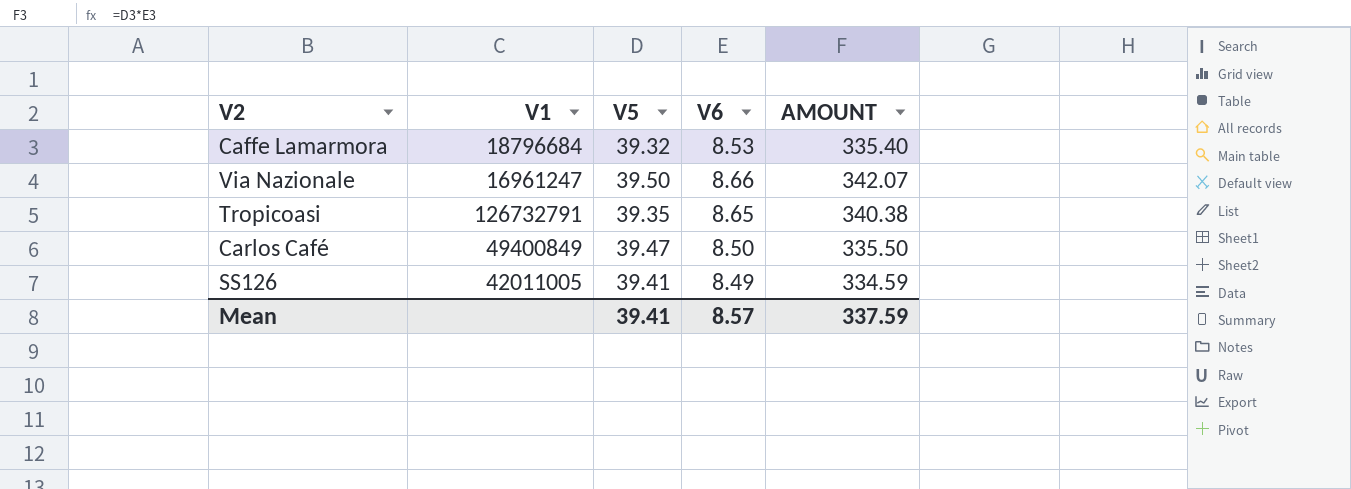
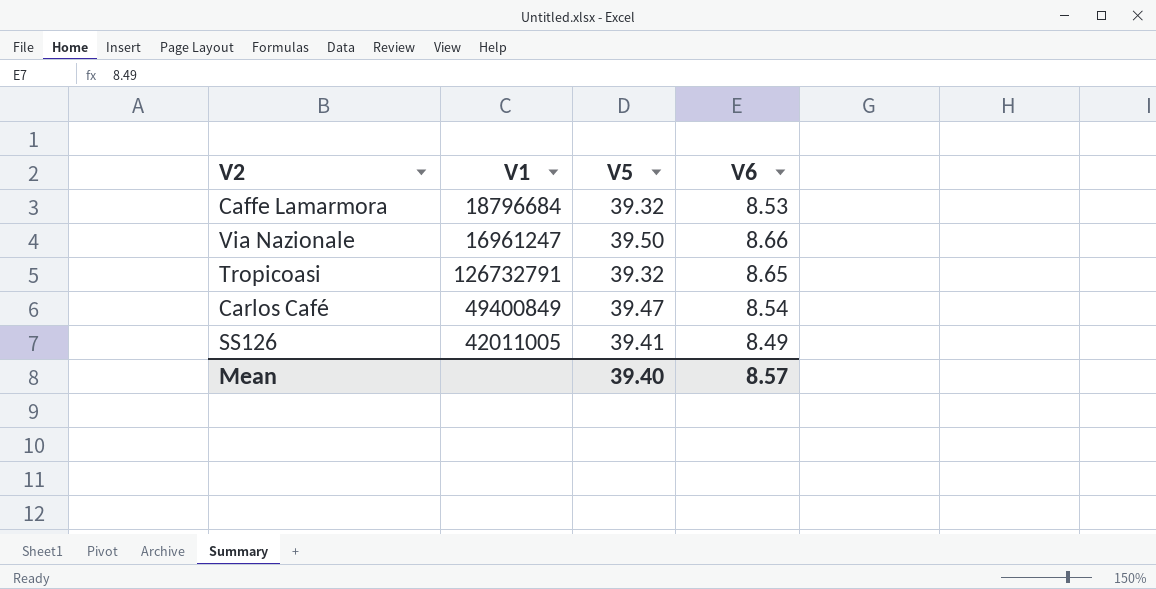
column AMOUNT | formula: [V5] * [V6] -> none
Tropicoasi | V5: 39.35 -> 39.32
Carlos Café | V6: 8.50 -> 8.54
Mean | V5: 39.41 -> 39.40

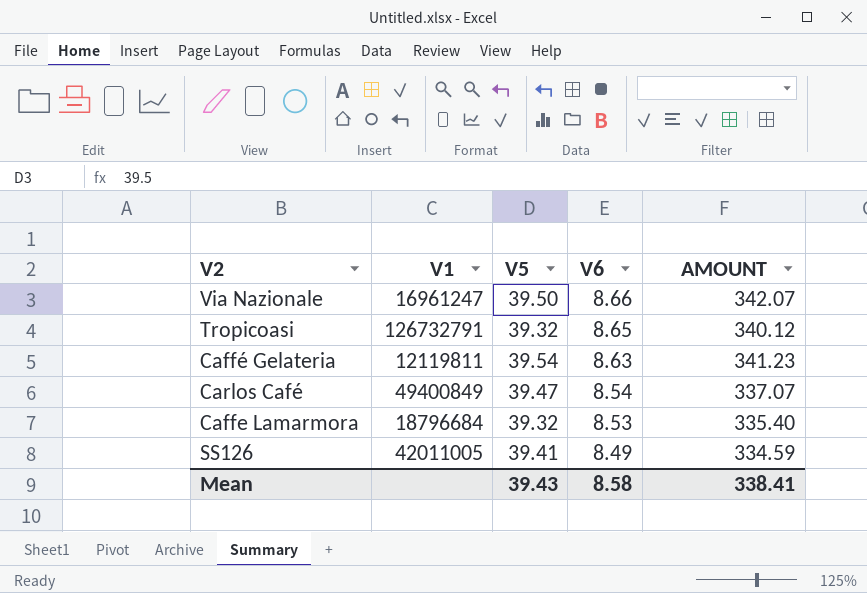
row order: none -> V6 descending
column AMOUNT | formula: none -> [V5] * [V6]
row Caffé Gelateria: none -> 12119811 | 39.54 | 8.63 | 341.23
Mean | V5: 39.40 -> 39.43
Mean | V6: 8.57 -> 8.58

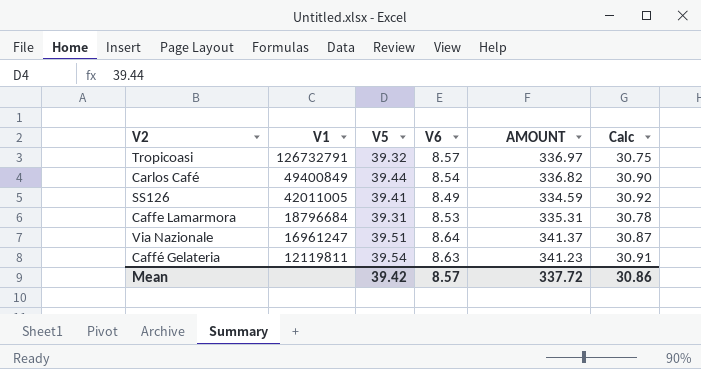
row order: V6 descending -> V1 descending
column Calc | formula: none -> [V5] - [V6]
Tropicoasi | V6: 8.65 -> 8.57
Tropicoasi | AMOUNT: 340.12 -> 336.97
Carlos Café | V5: 39.47 -> 39.44
Carlos Café | AMOUNT: 337.07 -> 336.82
Caffe Lamarmora | V5: 39.32 -> 39.31
Caffe Lamarmora | AMOUNT: 335.40 -> 335.31
Via Nazionale | V5: 39.50 -> 39.51
Via Nazionale | V6: 8.66 -> 8.64
Via Nazionale | AMOUNT: 342.07 -> 341.37
Mean | V5: 39.43 -> 39.42
Mean | V6: 8.58 -> 8.57
Mean | AMOUNT: 338.41 -> 337.72

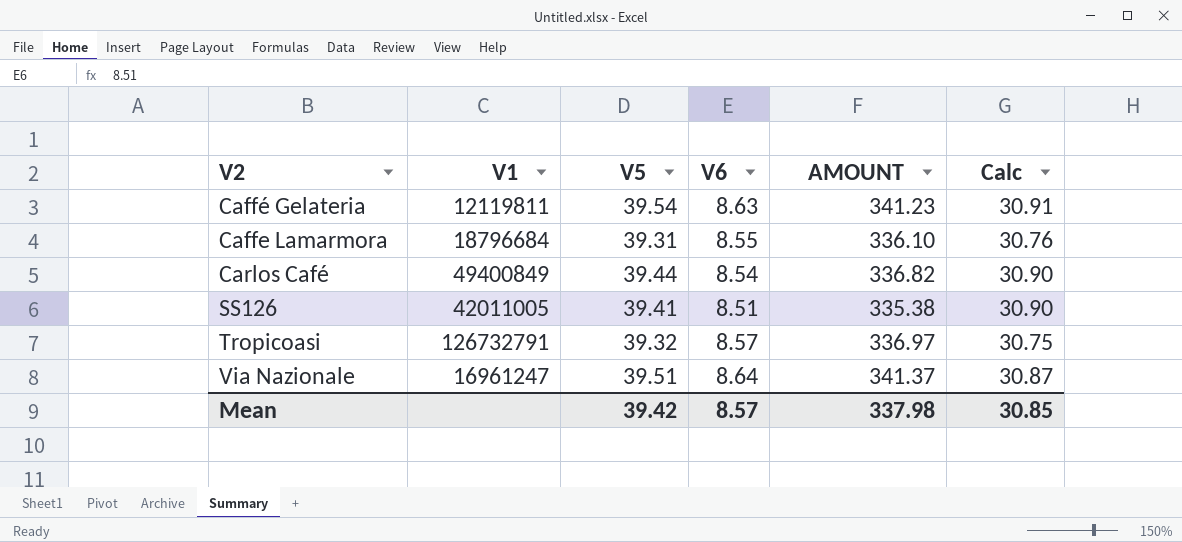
row order: V1 descending -> V2 ascending
Caffe Lamarmora | V6: 8.53 -> 8.55
Caffe Lamarmora | AMOUNT: 335.31 -> 336.10
Caffe Lamarmora | Calc: 30.78 -> 30.76
SS126 | V6: 8.49 -> 8.51
SS126 | AMOUNT: 334.59 -> 335.38
SS126 | Calc: 30.92 -> 30.90
Mean | AMOUNT: 337.72 -> 337.98
Mean | Calc: 30.86 -> 30.85

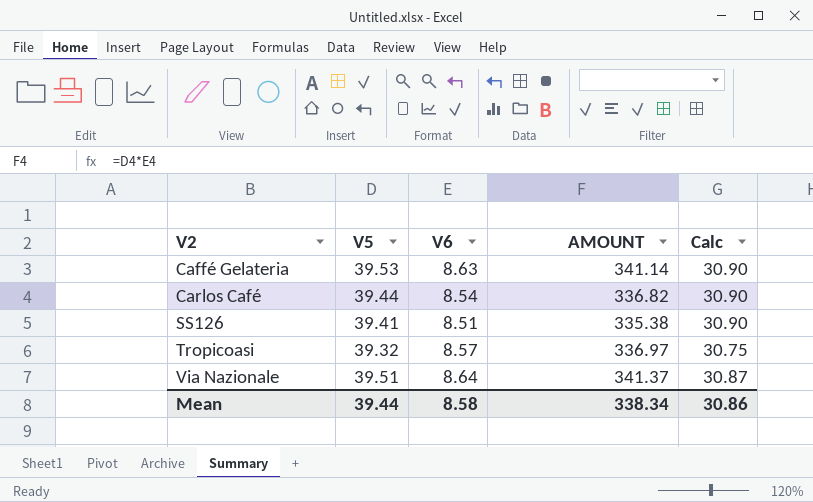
column V1 | position: 2 -> none
row Caffe Lamarmora: 18796684 | 39.31 | 8.55 | 336.10 | 30.76 -> none
Caffé Gelateria | V5: 39.54 -> 39.53
Caffé Gelateria | AMOUNT: 341.23 -> 341.14
Caffé Gelateria | Calc: 30.91 -> 30.90
Mean | V5: 39.42 -> 39.44
Mean | V6: 8.57 -> 8.58
Mean | AMOUNT: 337.98 -> 338.34
Mean | Calc: 30.85 -> 30.86

